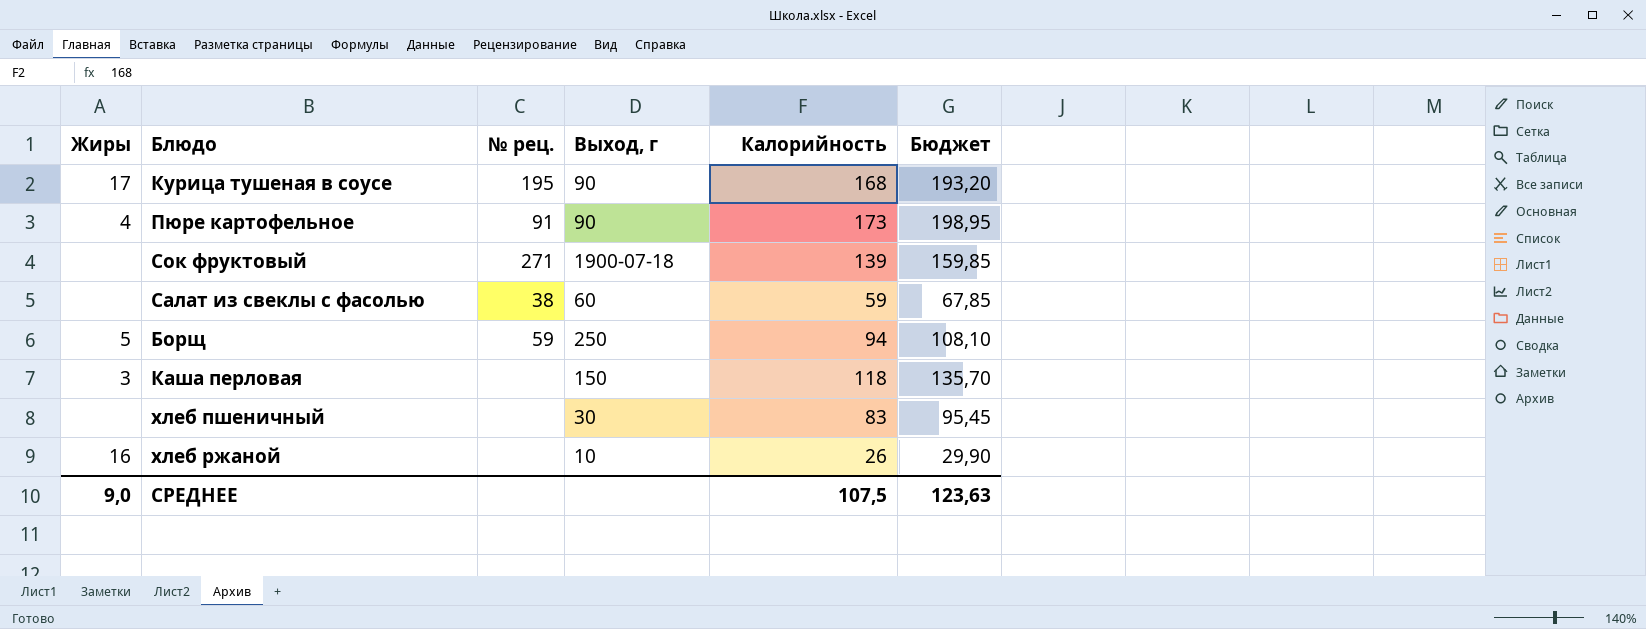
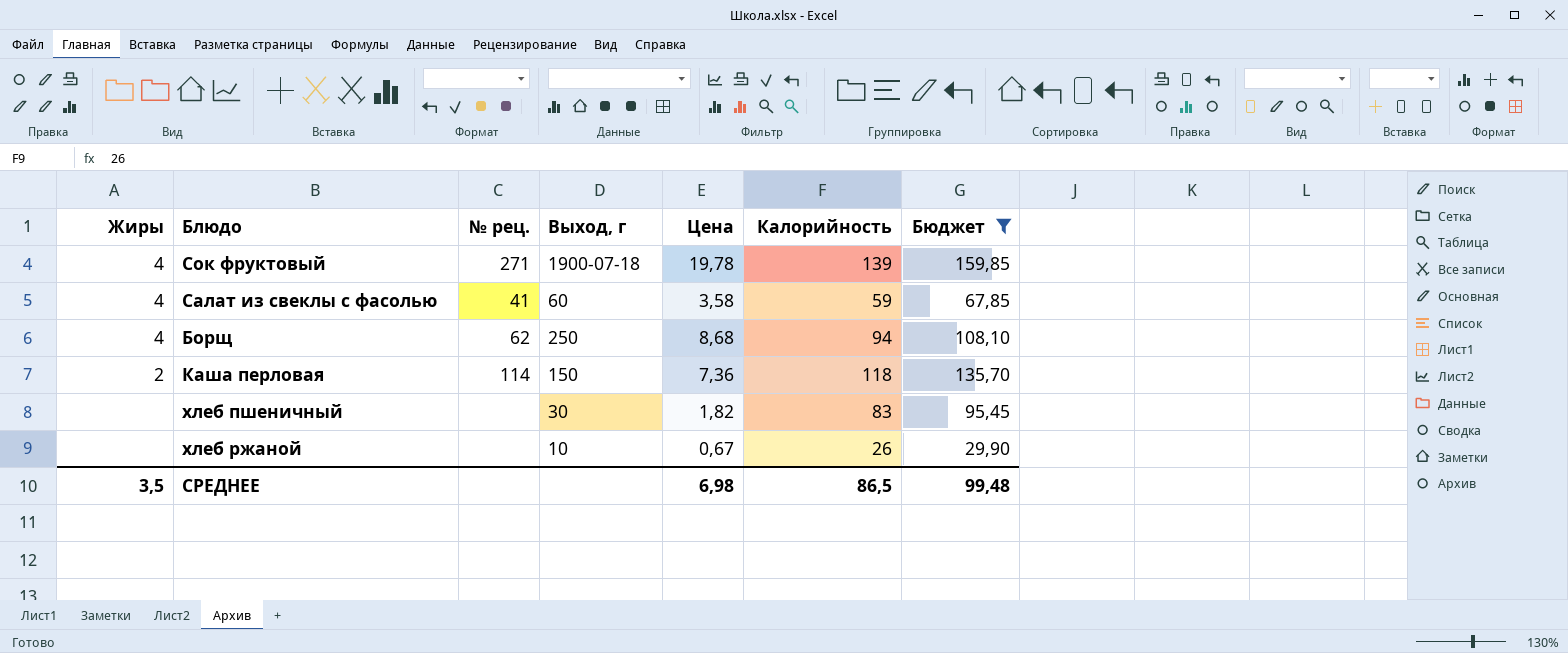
filter: none -> Бюджет <= 159,85
column Цена | position: none -> 5
Сок фруктовый | Жиры: none -> 4
Салат из свеклы с фасолью | Жиры: none -> 4
Салат из свеклы с фасолью | № рец.: 38 -> 41
Борщ | Жиры: 5 -> 4
Борщ | № рец.: 59 -> 62
Каша перловая | Жиры: 3 -> 2
Каша перловая | № рец.: none -> 114
хлеб ржаной | Жиры: 16 -> none
СРЕДНЕЕ | Жиры: 9,0 -> 3,5
СРЕДНЕЕ | Калорийность: 107,5 -> 86,5
СРЕДНЕЕ | Бюджет: 123,63 -> 99,48

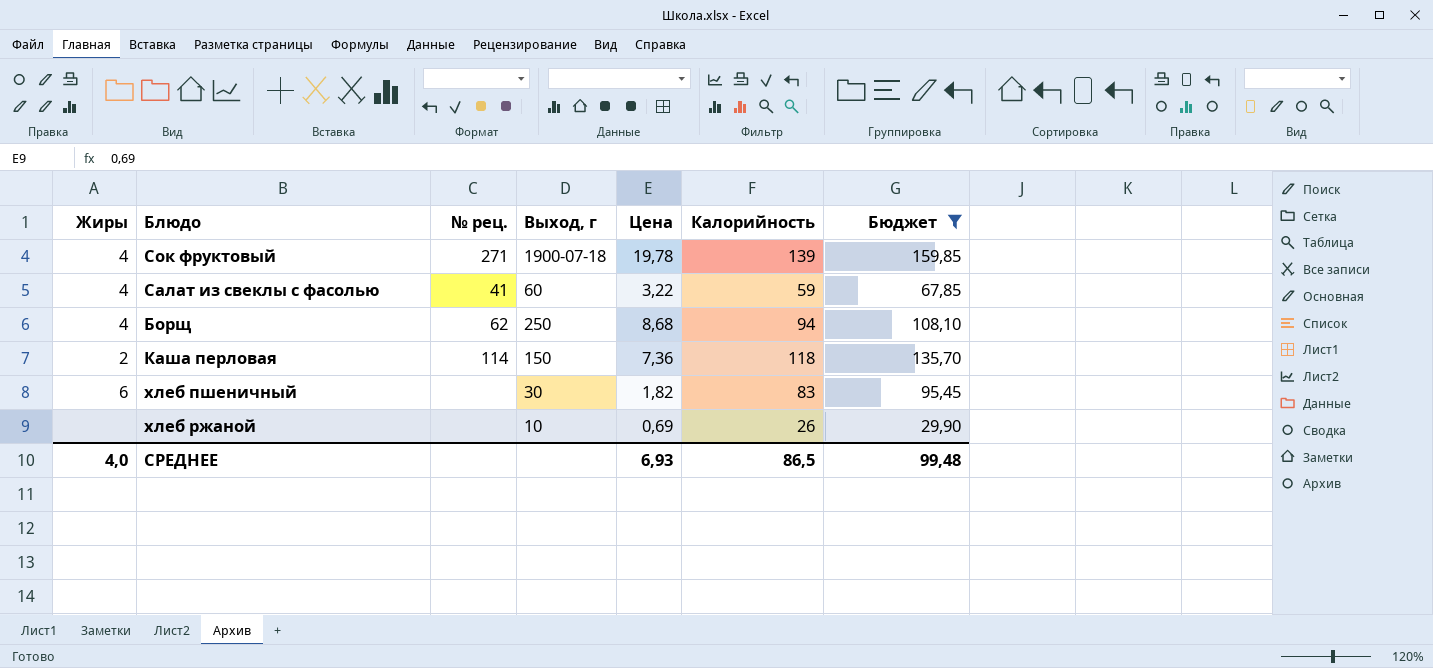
Салат из свеклы с фасолью | Цена: 3,58 -> 3,22
хлеб пшеничный | Жиры: none -> 6
хлеб ржаной | Цена: 0,67 -> 0,69
СРЕДНЕЕ | Жиры: 3,5 -> 4,0
СРЕДНЕЕ | Цена: 6,98 -> 6,93

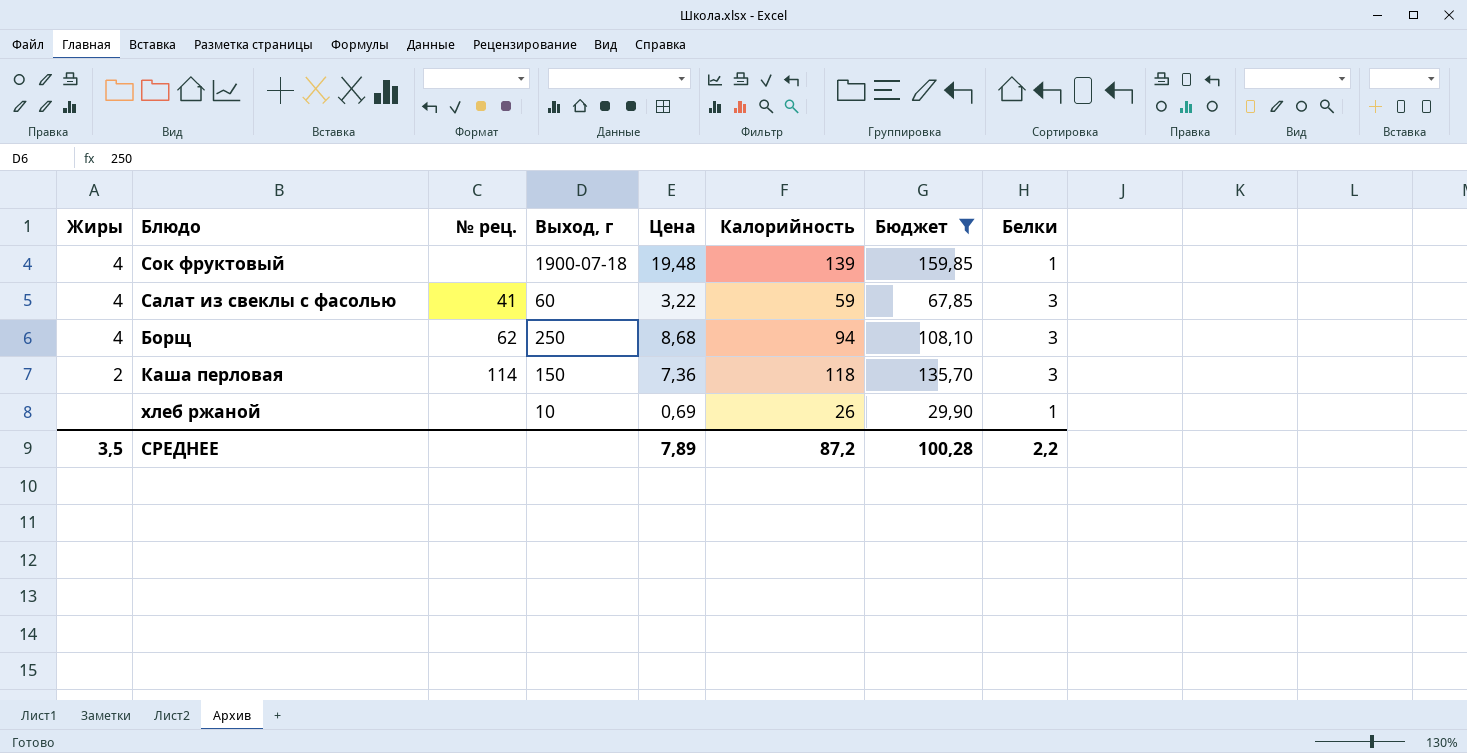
column Белки | position: none -> 8
row хлеб пшеничный: 6 | none | 30 | 1,82 | 83 | 95,45 -> none
Сок фруктовый | № рец.: 271 -> none
Сок фруктовый | Цена: 19,78 -> 19,48
СРЕДНЕЕ | Жиры: 4,0 -> 3,5
СРЕДНЕЕ | Цена: 6,93 -> 7,89
СРЕДНЕЕ | Калорийность: 86,5 -> 87,2
СРЕДНЕЕ | Бюджет: 99,48 -> 100,28

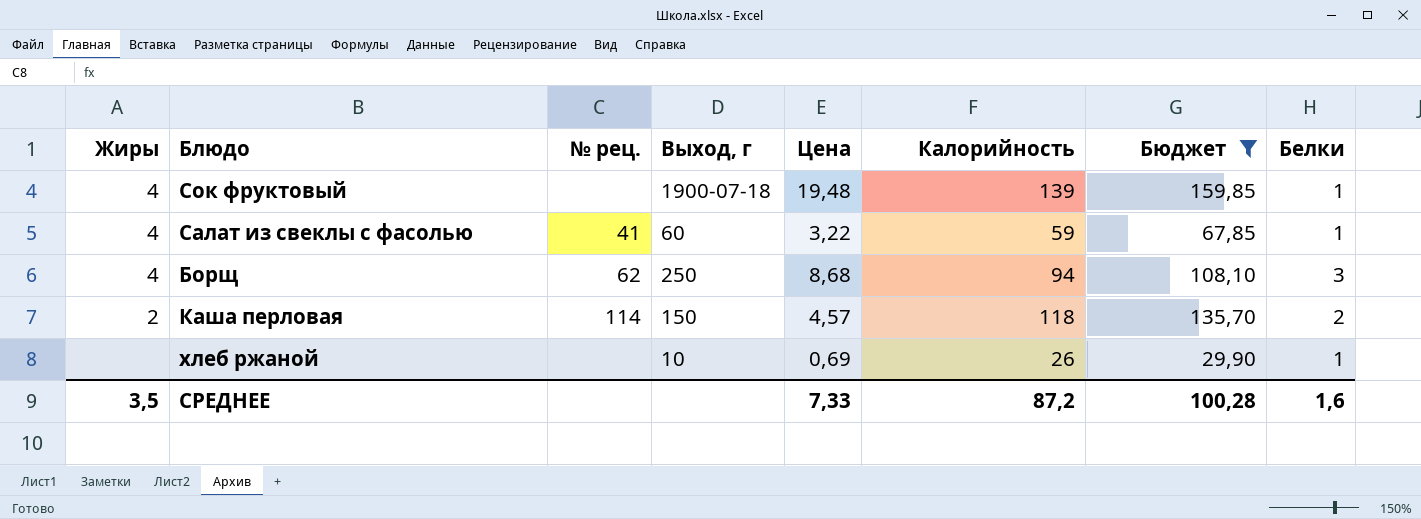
Салат из свеклы с фасолью | Белки: 3 -> 1
Каша перловая | Цена: 7,36 -> 4,57
Каша перловая | Белки: 3 -> 2
СРЕДНЕЕ | Цена: 7,89 -> 7,33
СРЕДНЕЕ | Белки: 2,2 -> 1,6

